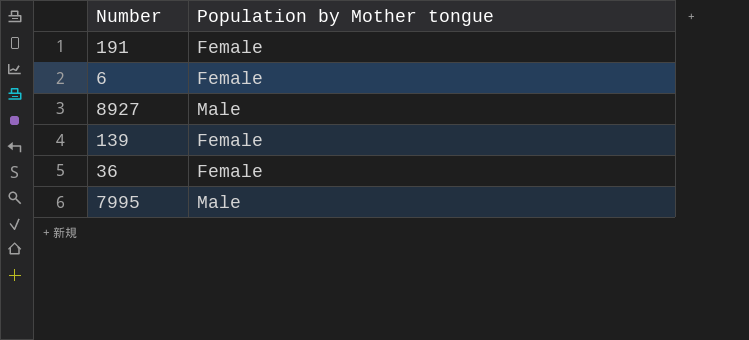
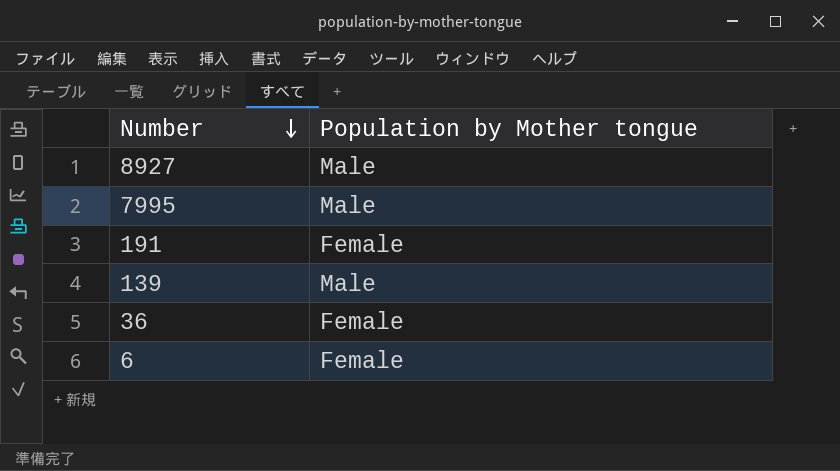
row order: none -> Number descending
139 | Population by Mother tongue: Female -> Male

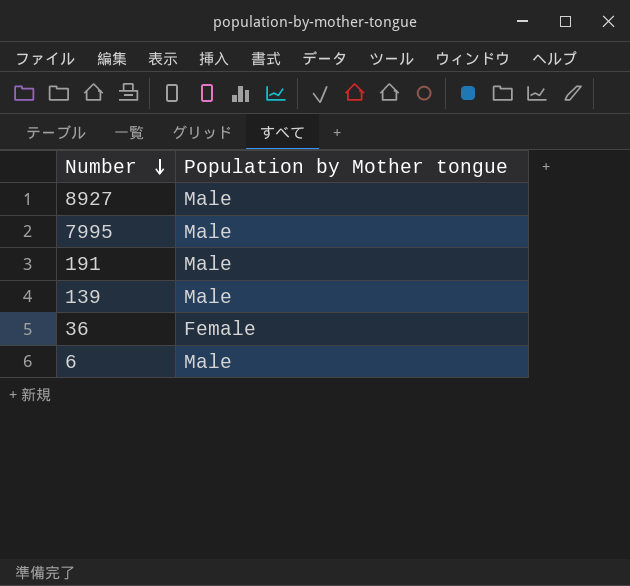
191 | Population by Mother tongue: Female -> Male
6 | Population by Mother tongue: Female -> Male

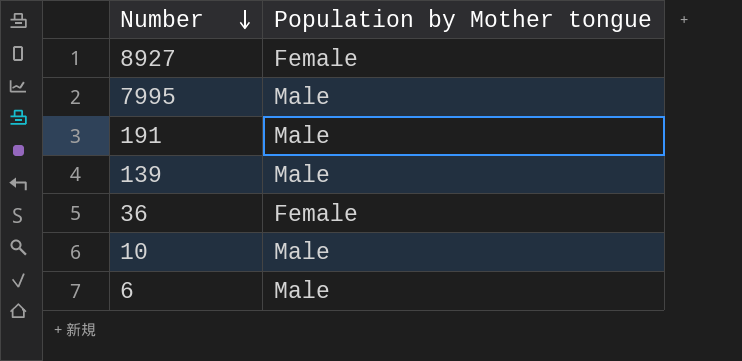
8927 | Population by Mother tongue: Male -> Female
row 10: none -> Male

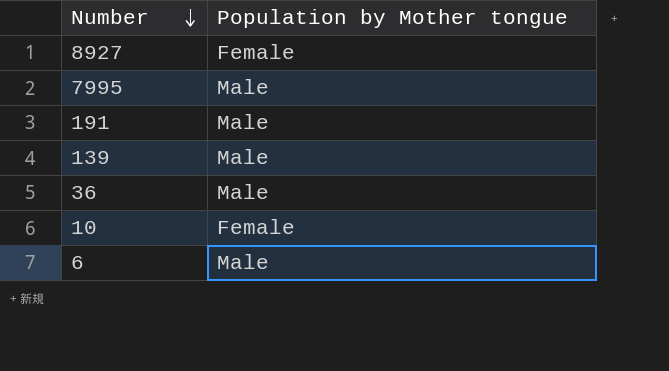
36 | Population by Mother tongue: Female -> Male
10 | Population by Mother tongue: Male -> Female

